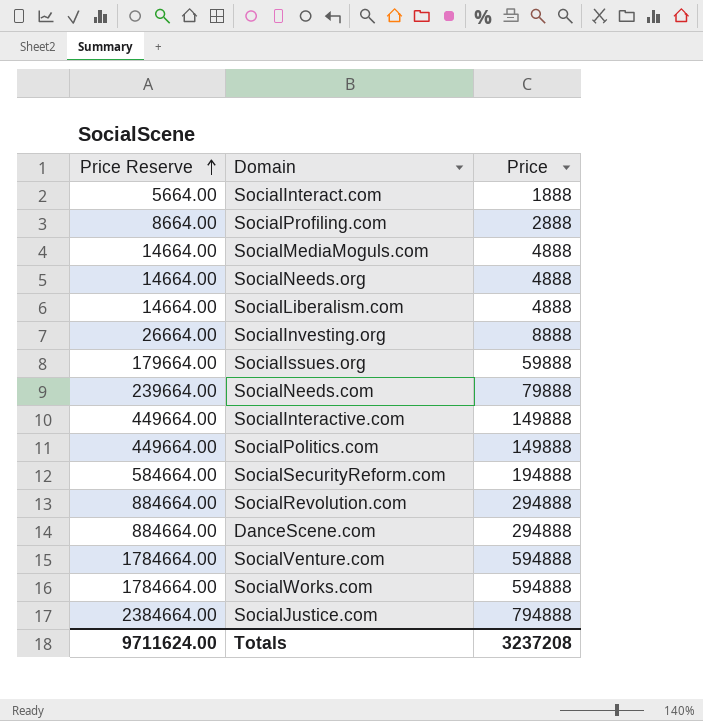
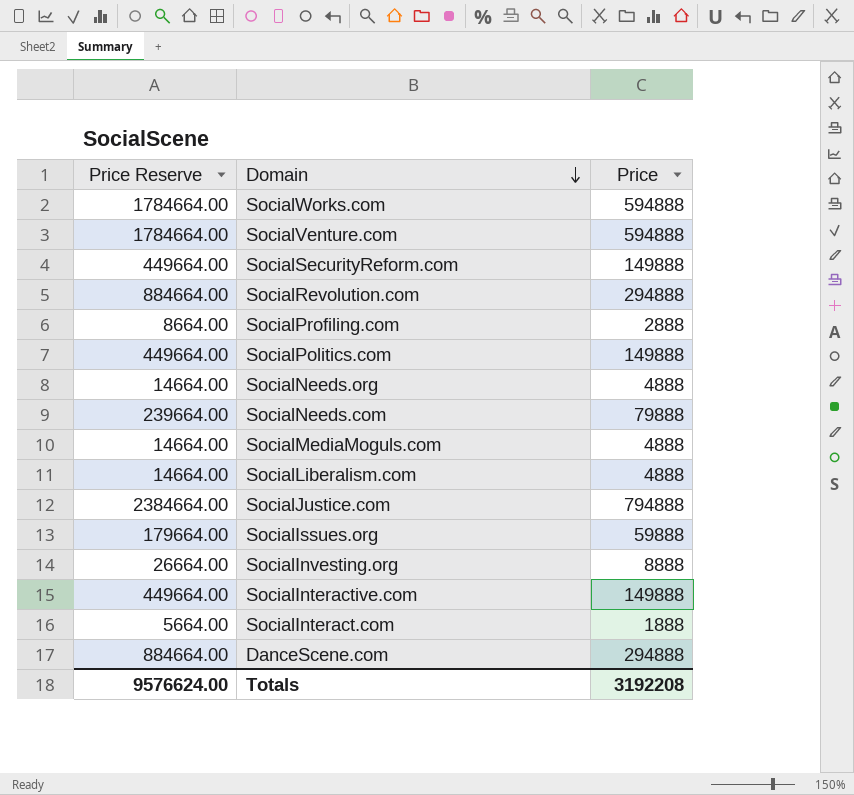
row order: Price Reserve ascending -> Domain descending
SocialSecurityReform.com | Price Reserve: 584664.00 -> 449664.00
SocialSecurityReform.com | Price: 194888 -> 149888
Totals | Price Reserve: 9711624.00 -> 9576624.00
Totals | Price: 3237208 -> 3192208

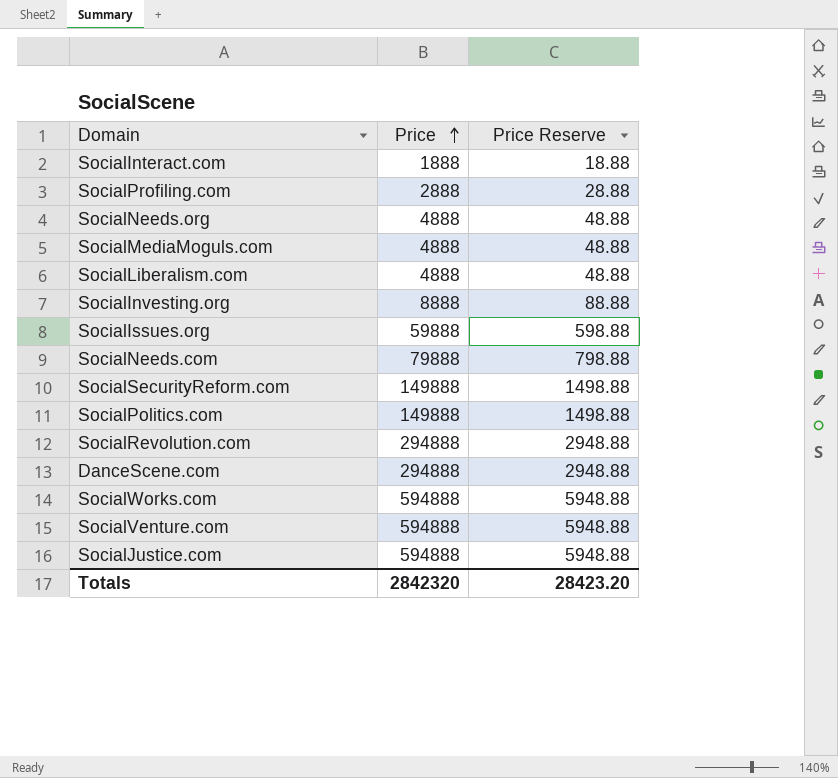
row order: Domain descending -> Price ascending
column Price Reserve | formula: [Price] * 3 -> [Price] * 0.01
column Price Reserve | position: 1 -> 3
row SocialInteractive.com: 449664.00 | 149888 -> none
SocialJustice.com | Price: 794888 -> 594888
Totals | Price: 3192208 -> 2842320
Totals | Price Reserve: 9576624.00 -> 28423.20

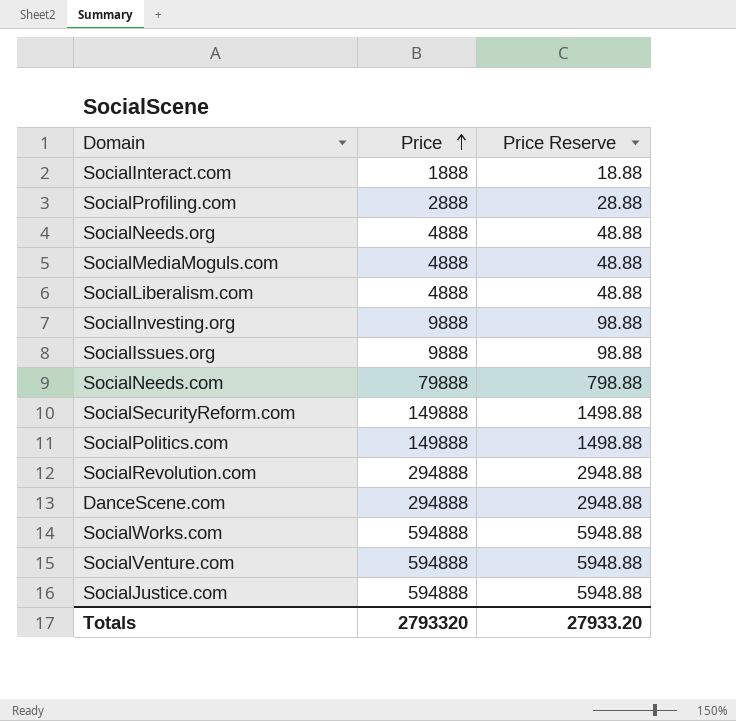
SocialInvesting.org | Price: 8888 -> 9888
SocialInvesting.org | Price Reserve: 88.88 -> 98.88
SocialIssues.org | Price: 59888 -> 9888
SocialIssues.org | Price Reserve: 598.88 -> 98.88
Totals | Price: 2842320 -> 2793320
Totals | Price Reserve: 28423.20 -> 27933.20

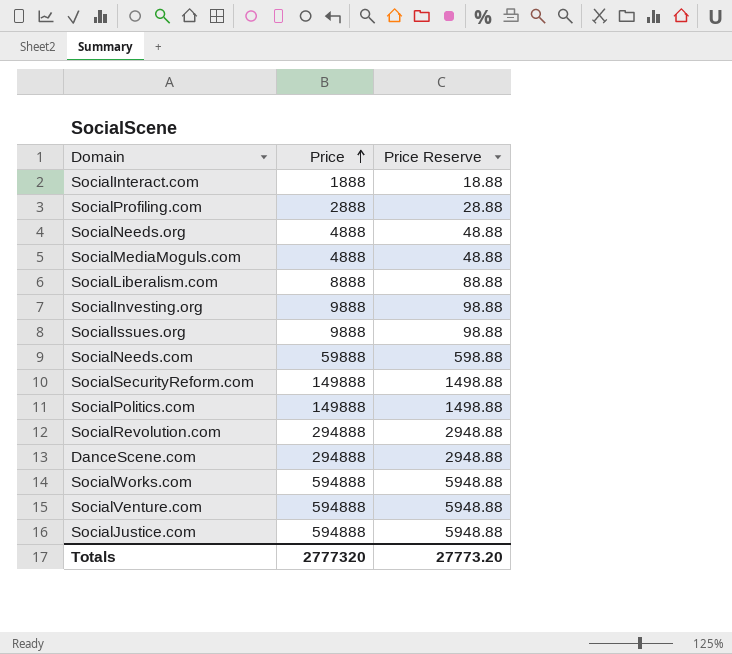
SocialLiberalism.com | Price: 4888 -> 8888
SocialLiberalism.com | Price Reserve: 48.88 -> 88.88
SocialNeeds.com | Price: 79888 -> 59888
SocialNeeds.com | Price Reserve: 798.88 -> 598.88
Totals | Price: 2793320 -> 2777320
Totals | Price Reserve: 27933.20 -> 27773.20

